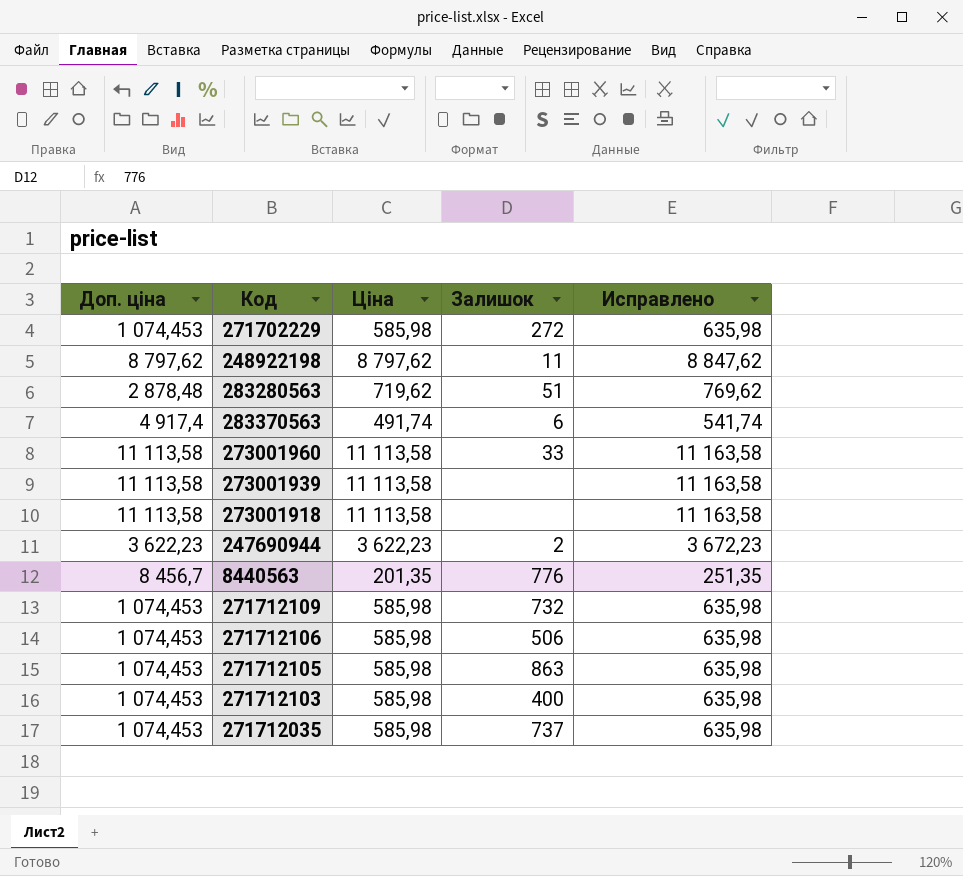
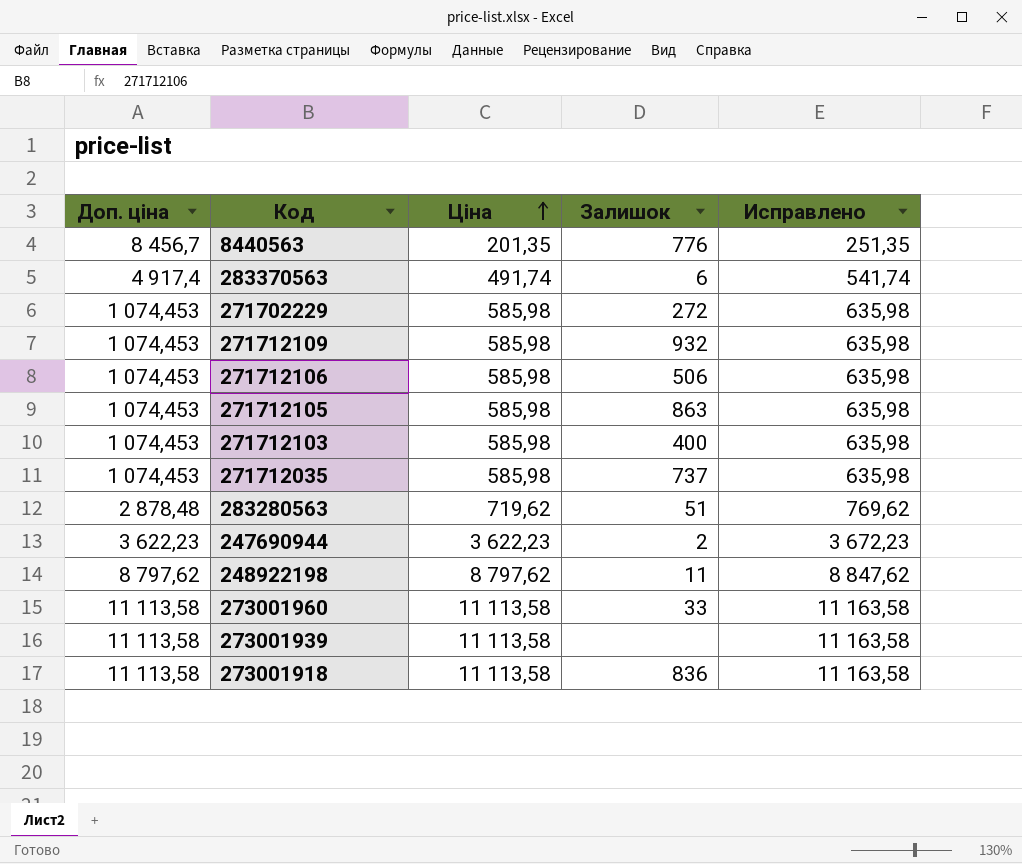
row order: none -> Ціна ascending
271712109 | Залишок: 732 -> 932
273001918 | Залишок: none -> 836

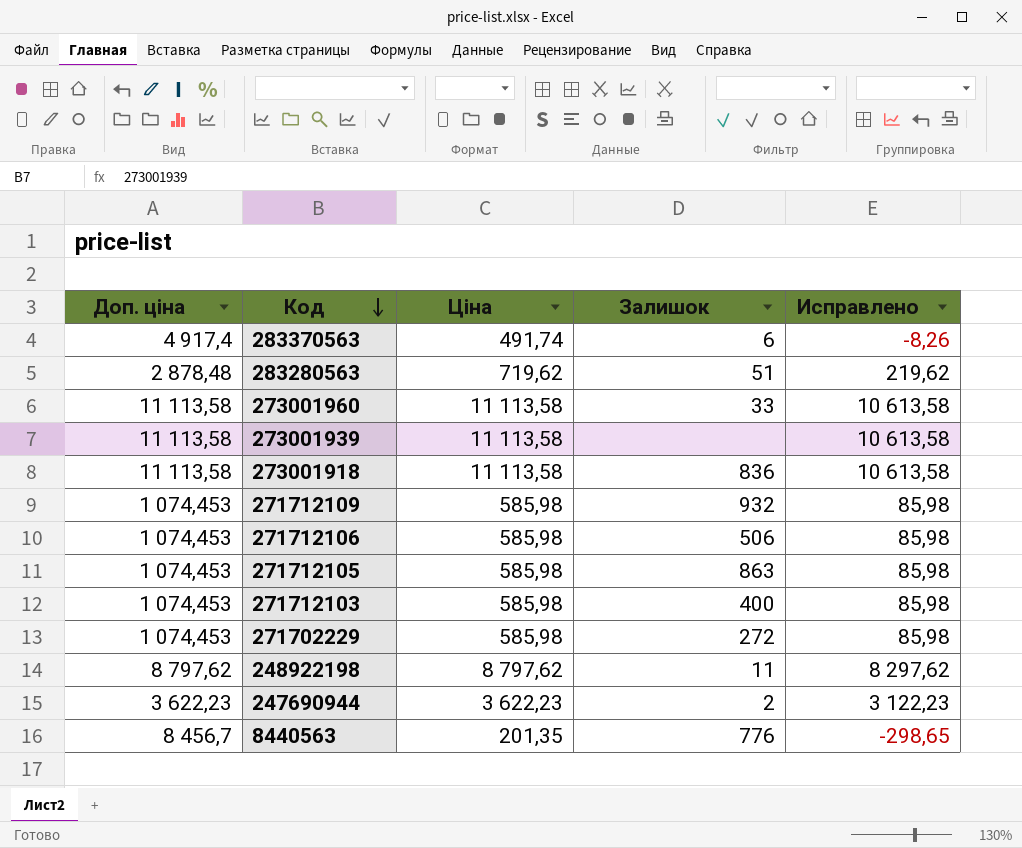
row order: Ціна ascending -> Код descending
column Исправлено | formula: [Ціна] + 50 -> [Ціна] - 500
row 271712035: 1 074,453 | 585,98 | 737 | 635,98 -> none

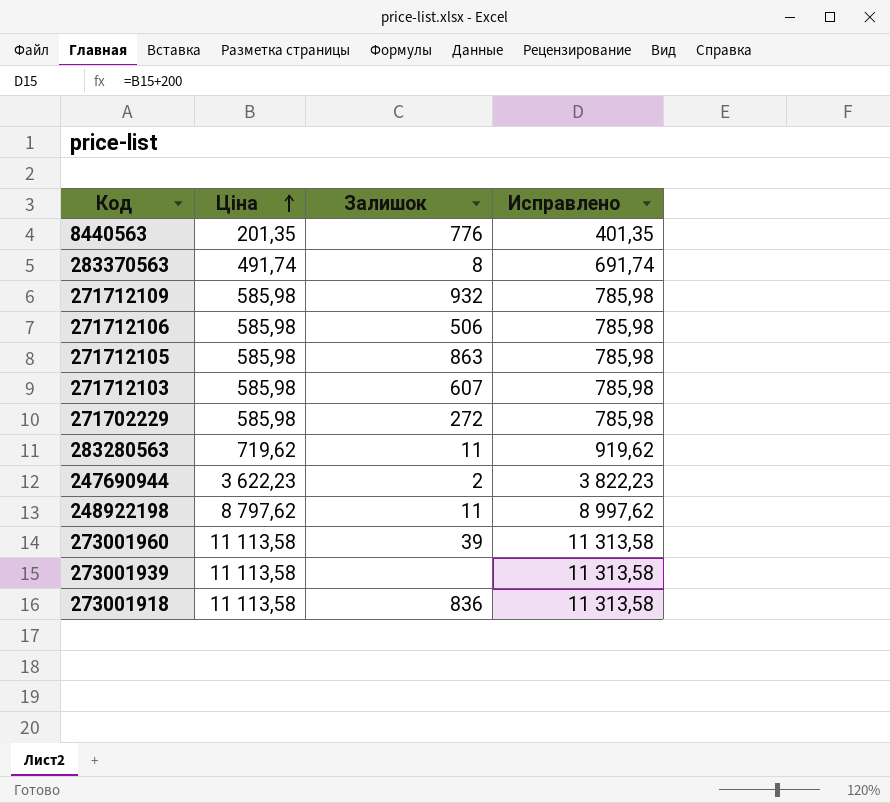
row order: Код descending -> Ціна ascending
column Доп. ціна | position: 1 -> none
column Исправлено | formula: [Ціна] - 500 -> [Ціна] + 200
283370563 | Залишок: 6 -> 8
271712103 | Залишок: 400 -> 607
283280563 | Залишок: 51 -> 11
273001960 | Залишок: 33 -> 39

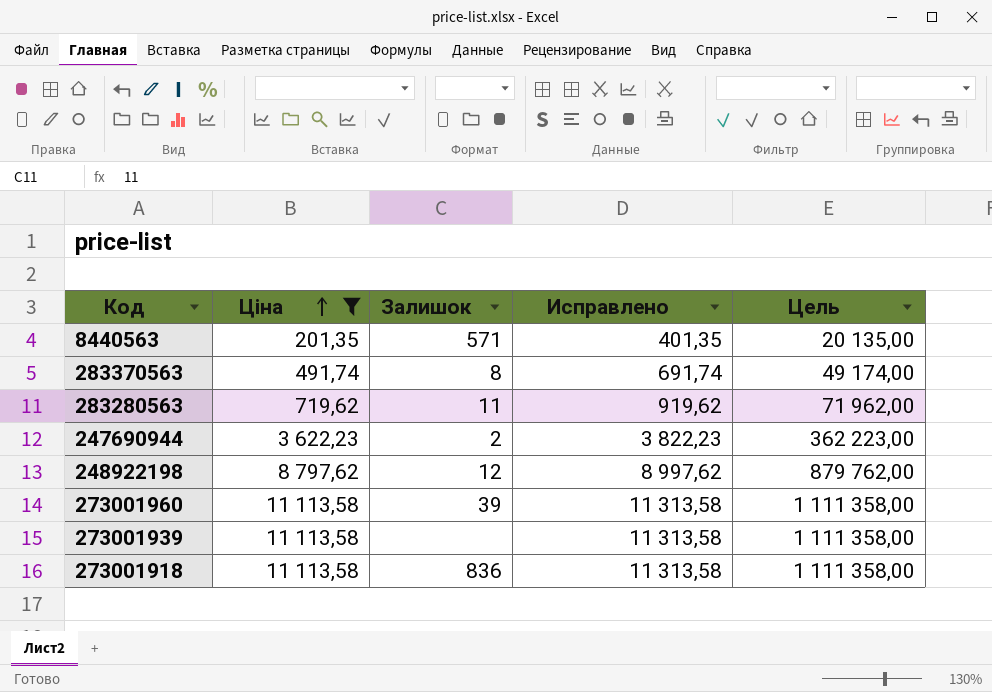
filter: none -> Ціна != 585,98
column Цель | formula: none -> [Ціна] * 100
8440563 | Залишок: 776 -> 571
248922198 | Залишок: 11 -> 12

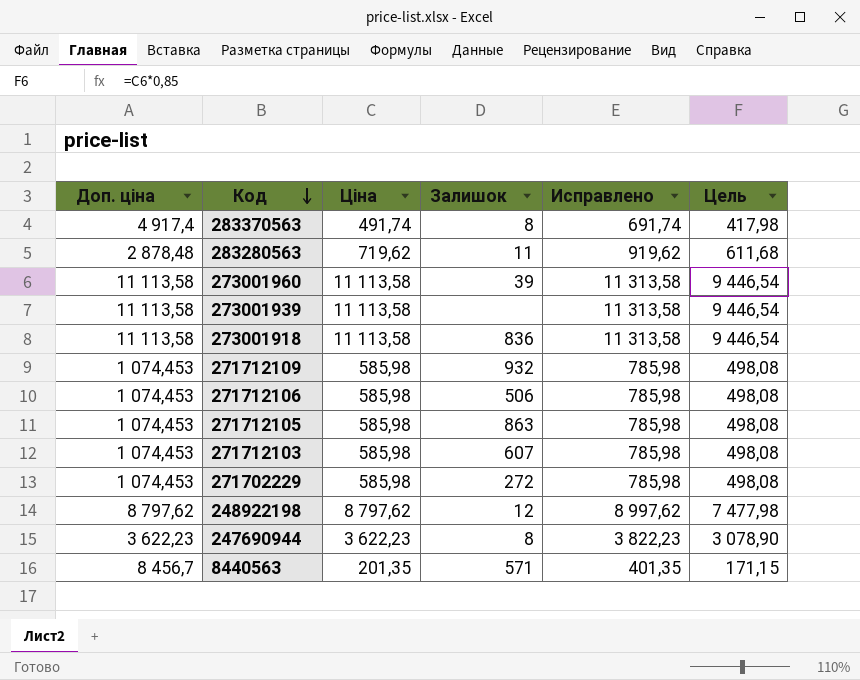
filter: Ціна != 585,98 -> none
row order: Ціна ascending -> Код descending
column Доп. ціна | position: none -> 1
column Цель | formula: [Ціна] * 100 -> [Ціна] * 0,85
247690944 | Залишок: 2 -> 8

